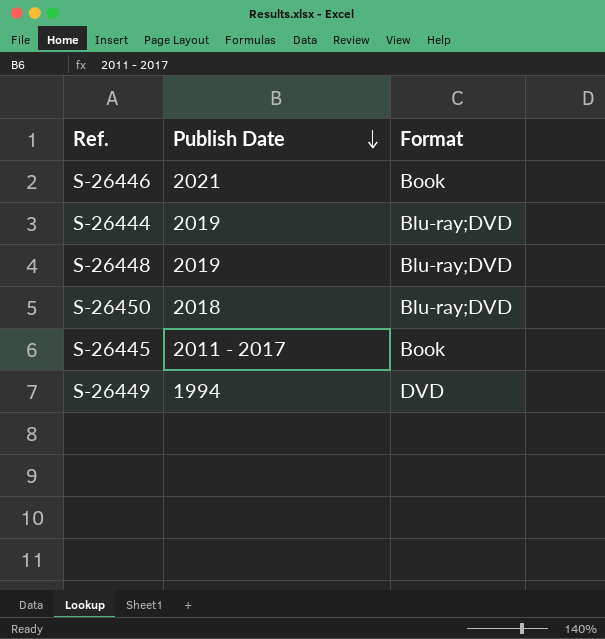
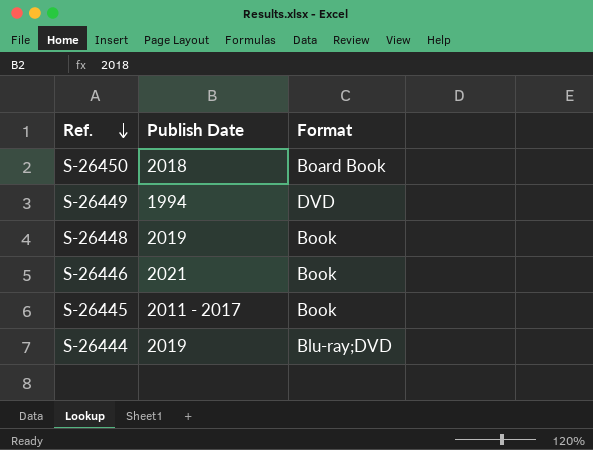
row order: Publish Date descending -> Ref. descending
S-26450 | Format: Blu-ray;DVD -> Board Book
S-26448 | Format: Blu-ray;DVD -> Book

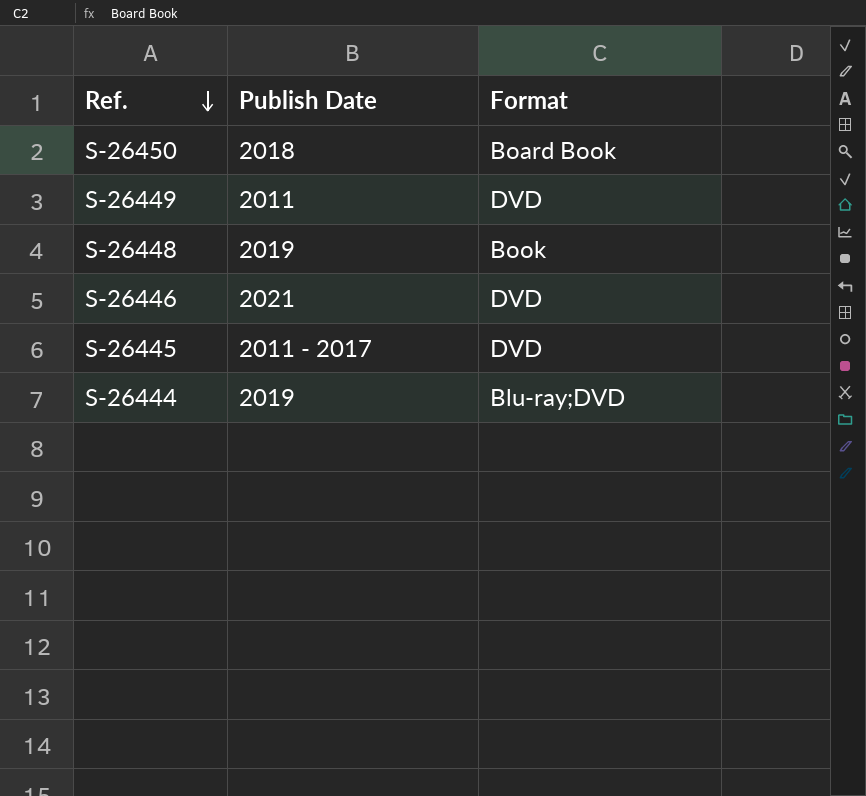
S-26449 | Publish Date: 1994 -> 2011
S-26446 | Format: Book -> DVD
S-26445 | Format: Book -> DVD

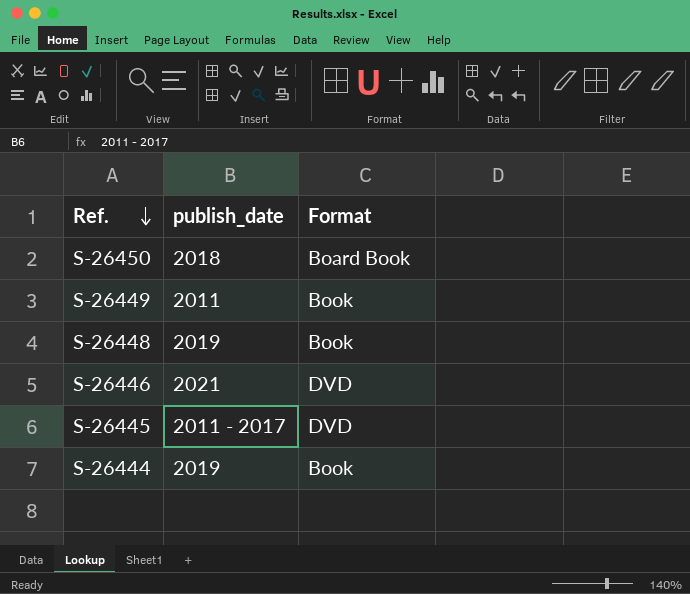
column name: Publish Date -> publish_date
S-26449 | Format: DVD -> Book
S-26444 | Format: Blu-ray;DVD -> Book

